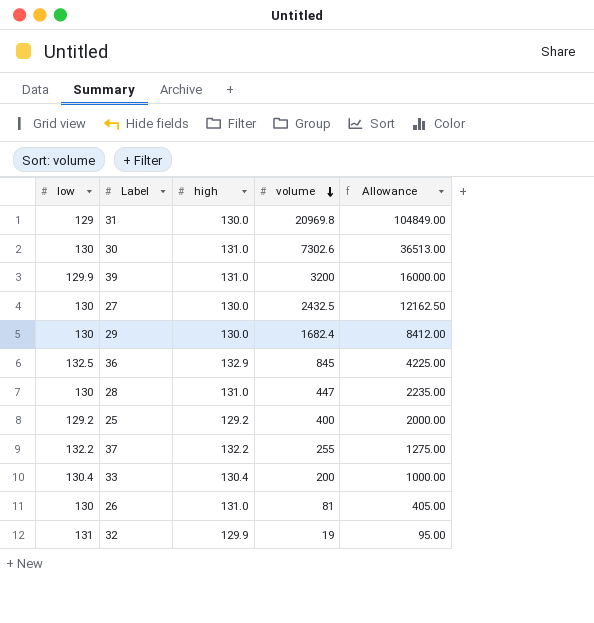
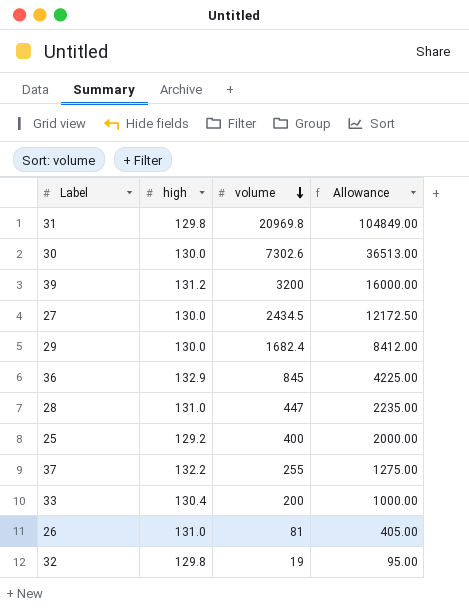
column low | position: 1 -> none
31 | high: 130.0 -> 129.8
30 | high: 131.0 -> 130.0
39 | high: 131.0 -> 131.2
27 | volume: 2432.5 -> 2434.5
27 | Allowance: 12162.50 -> 12172.50
32 | high: 129.9 -> 129.8

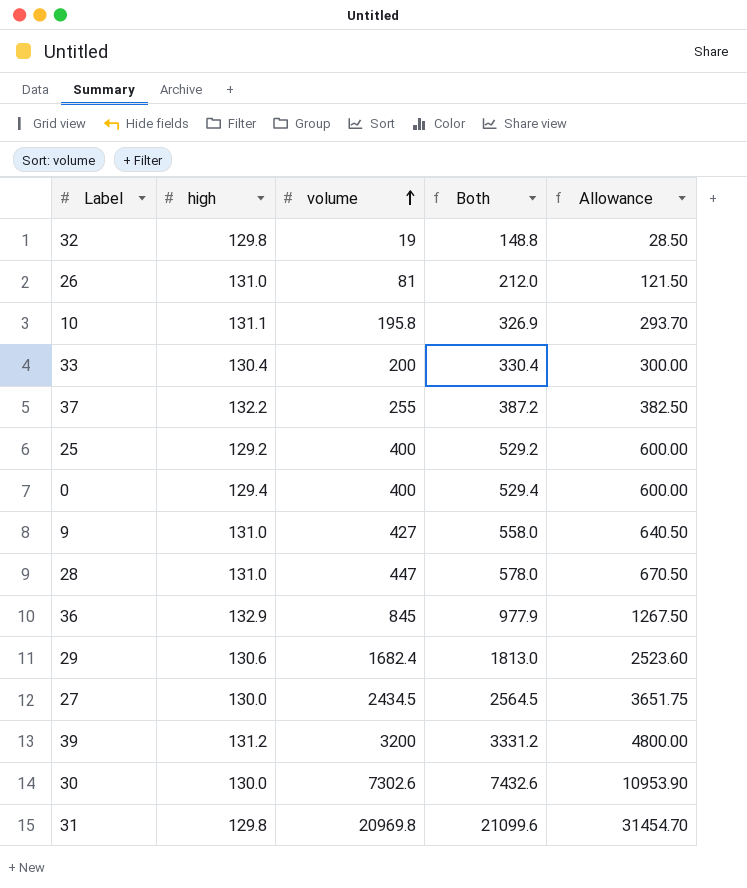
row order: volume descending -> volume ascending
column Both | formula: none -> [high] + [volume]
column Allowance | formula: [volume] * 5 -> [volume] * 1.5
row 10: none -> 131.1 | 195.8 | 326.9 | 293.70
row 0: none -> 129.4 | 400 | 529.4 | 600.00
row 9: none -> 131.0 | 427 | 558.0 | 640.50
29 | high: 130.0 -> 130.6

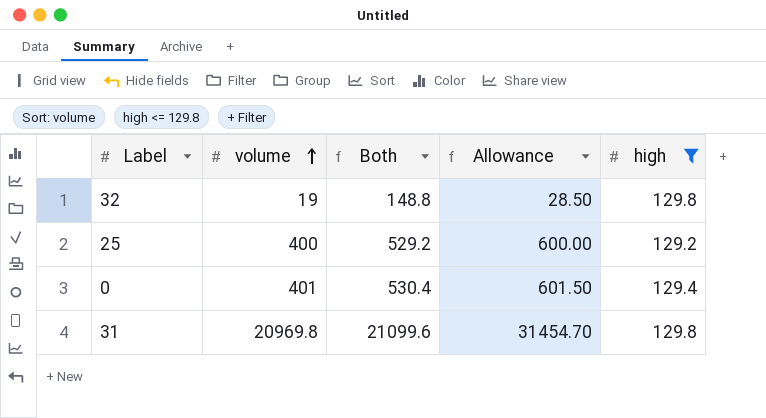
filter: none -> high <= 129.8
column high | position: 2 -> 5
0 | volume: 400 -> 401
0 | Both: 529.4 -> 530.4
0 | Allowance: 600.00 -> 601.50

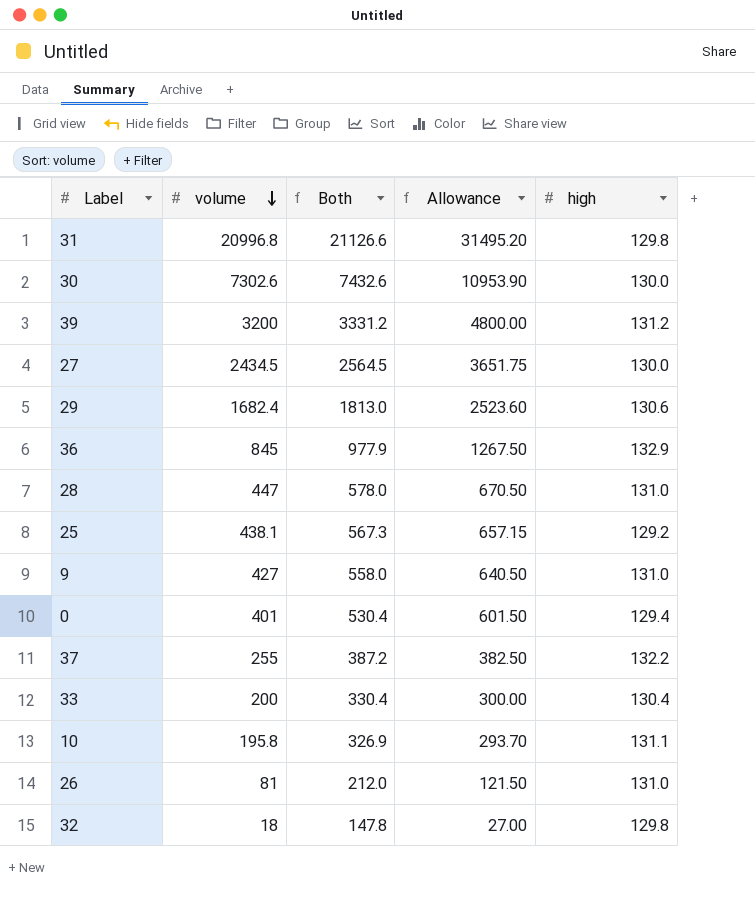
filter: high <= 129.8 -> none
row order: volume ascending -> volume descending
31 | volume: 20969.8 -> 20996.8
31 | Both: 21099.6 -> 21126.6
31 | Allowance: 31454.70 -> 31495.20
25 | volume: 400 -> 438.1
25 | Both: 529.2 -> 567.3
25 | Allowance: 600.00 -> 657.15
32 | volume: 19 -> 18
32 | Both: 148.8 -> 147.8
32 | Allowance: 28.50 -> 27.00

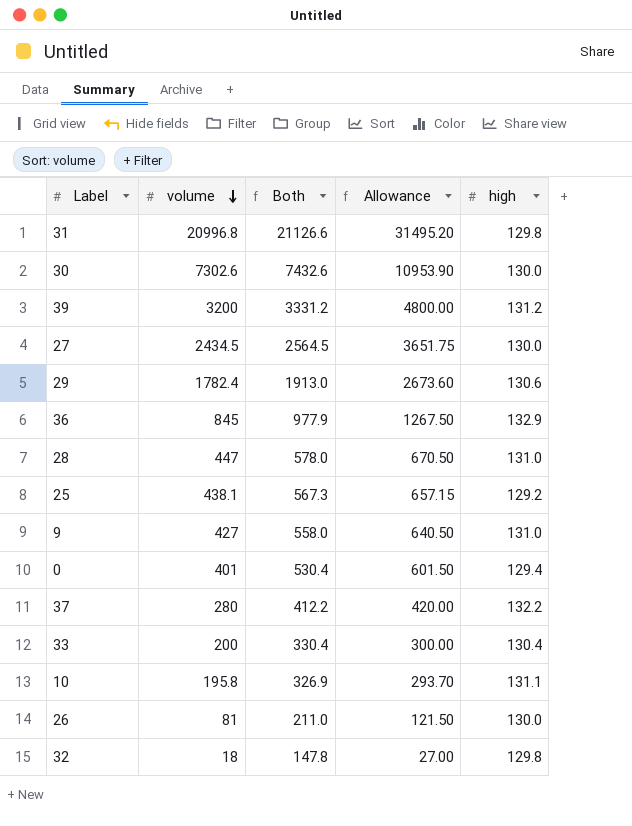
29 | volume: 1682.4 -> 1782.4
29 | Both: 1813.0 -> 1913.0
29 | Allowance: 2523.60 -> 2673.60
37 | volume: 255 -> 280
37 | Both: 387.2 -> 412.2
37 | Allowance: 382.50 -> 420.00
26 | Both: 212.0 -> 211.0
26 | high: 131.0 -> 130.0

